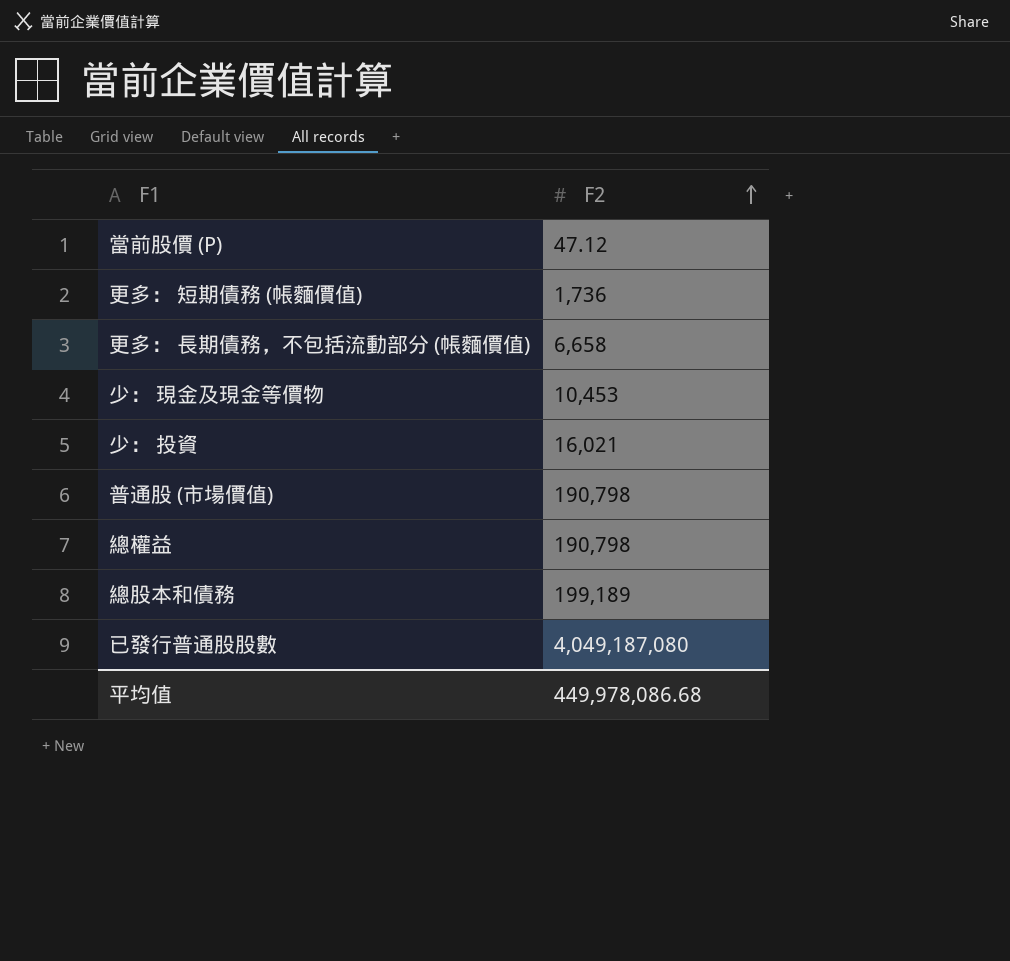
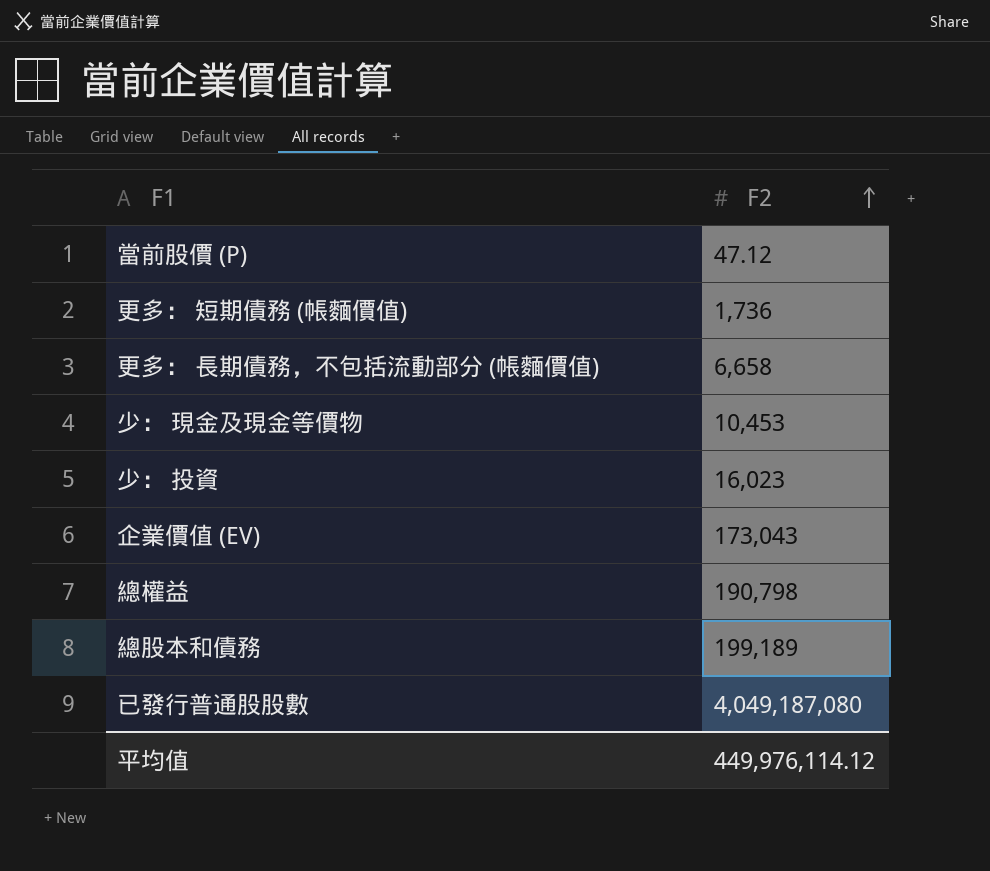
row 普通股 (市場價值): 190,798 -> none
少： 投資 | F2: 16,021 -> 16,023
row 企業價值 (EV): none -> 173,043
平均值 | F2: 449,978,086.68 -> 449,976,114.12

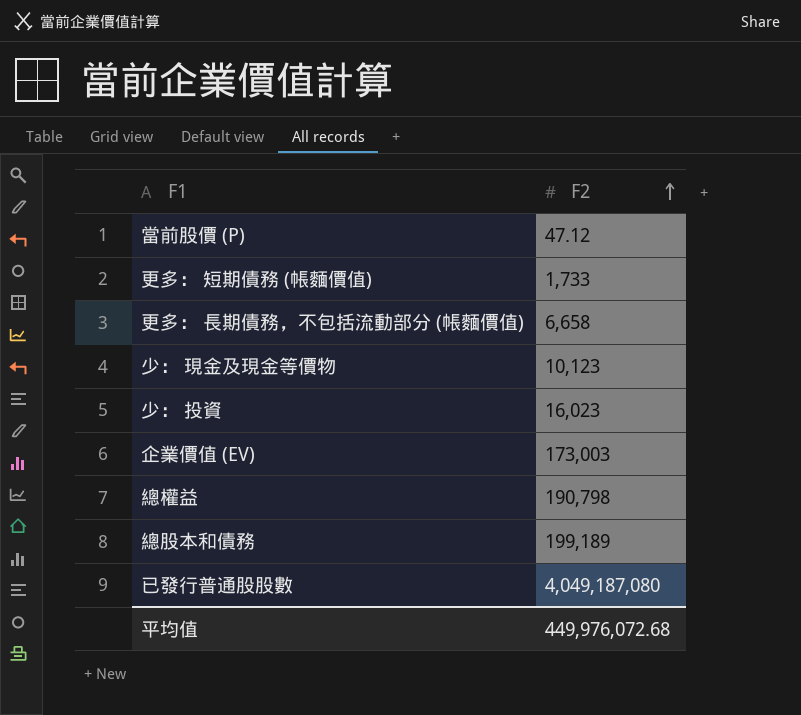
更多： 短期債務 (帳麵價值) | F2: 1,736 -> 1,733
少： 現金及現金等價物 | F2: 10,453 -> 10,123
企業價值 (EV) | F2: 173,043 -> 173,003
平均值 | F2: 449,976,114.12 -> 449,976,072.68

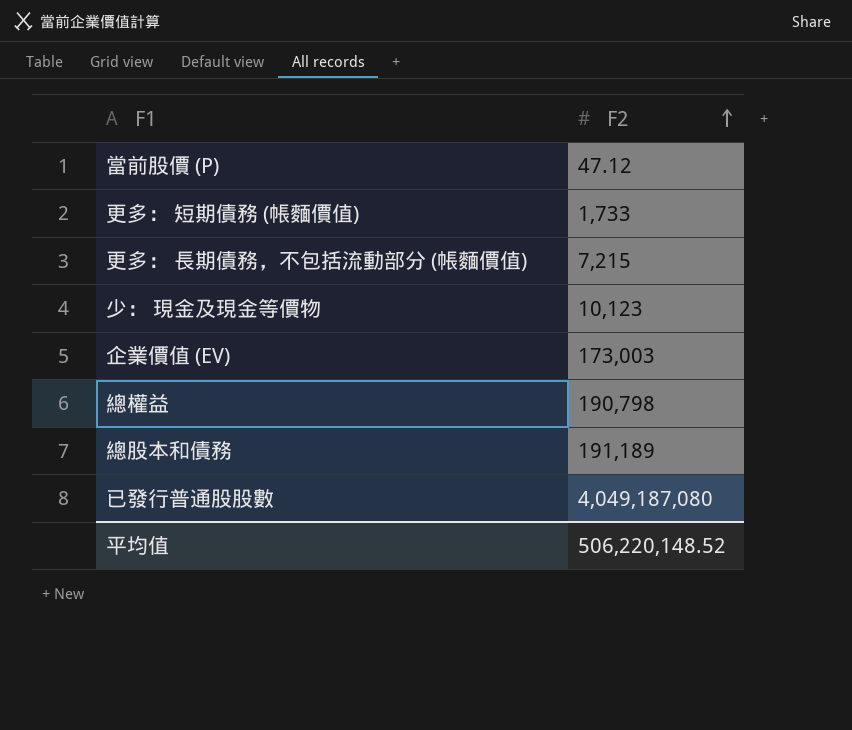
row 少： 投資: 16,023 -> none
更多： 長期債務，不包括流動部分 (帳麵價值) | F2: 6,658 -> 7,215
總股本和債務 | F2: 199,189 -> 191,189
平均值 | F2: 449,976,072.68 -> 506,220,148.52

